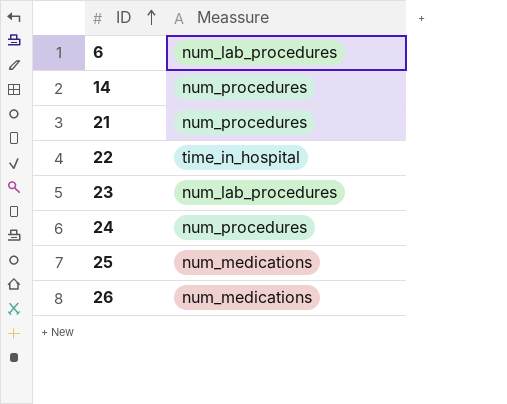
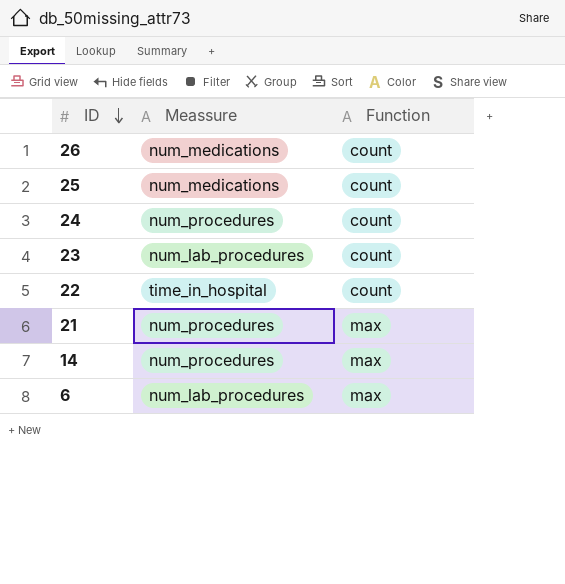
row order: ID ascending -> ID descending
column Function | position: none -> 3

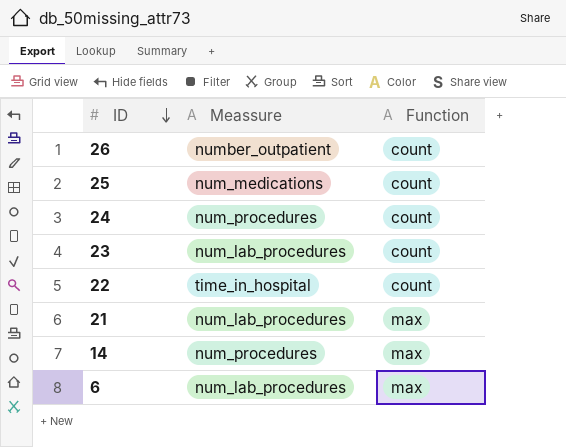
26 | Meassure: num_medications -> number_outpatient
21 | Meassure: num_procedures -> num_lab_procedures

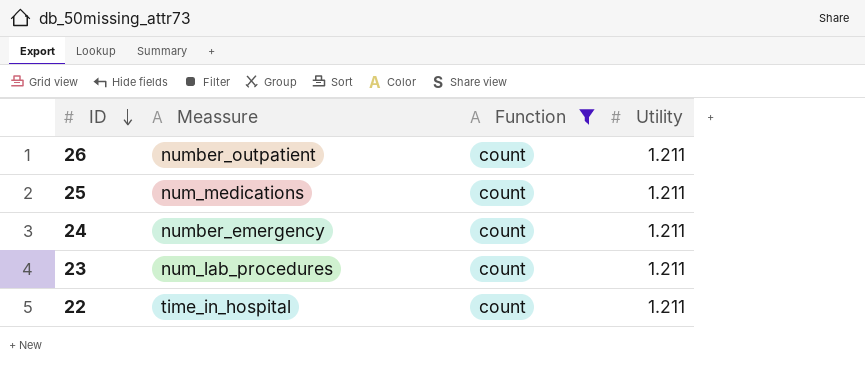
filter: none -> Function = count
column Utility | position: none -> 4
24 | Meassure: num_procedures -> number_emergency

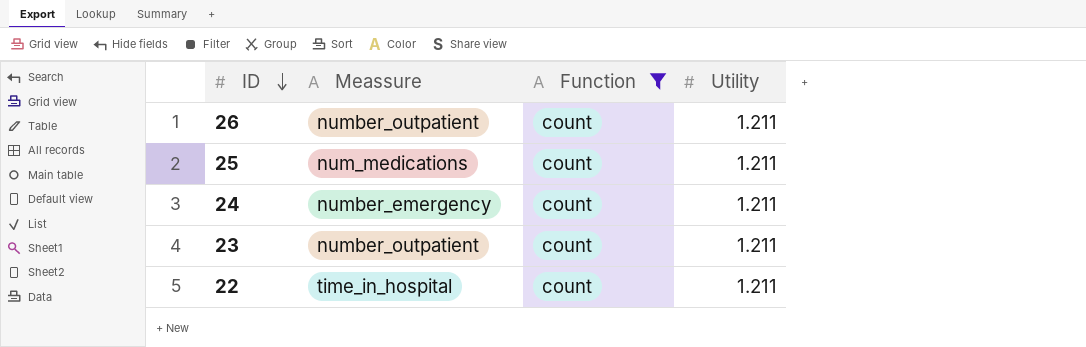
23 | Meassure: num_lab_procedures -> number_outpatient

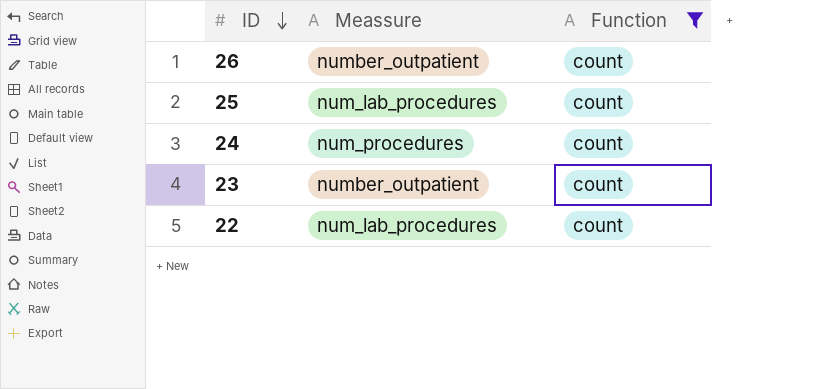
column Utility | position: 4 -> none
25 | Meassure: num_medications -> num_lab_procedures
24 | Meassure: number_emergency -> num_procedures
22 | Meassure: time_in_hospital -> num_lab_procedures

